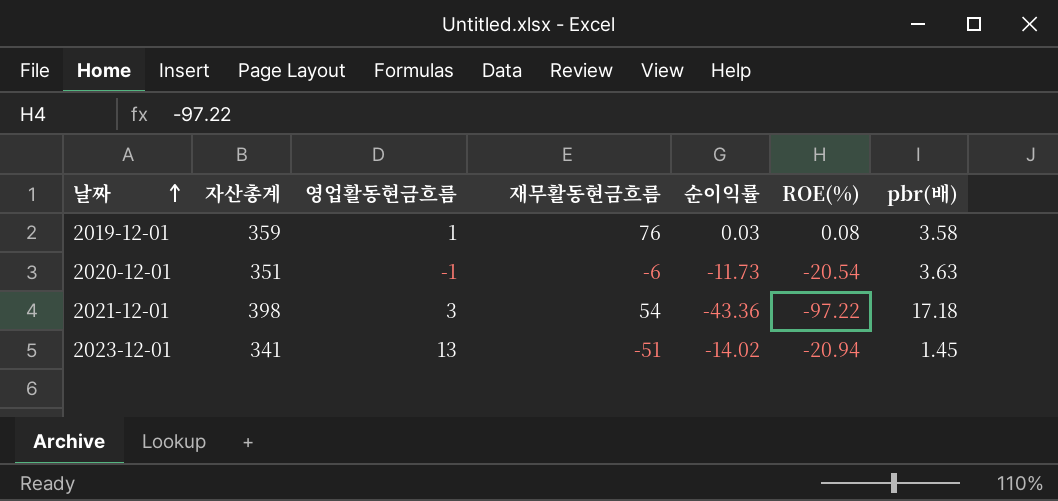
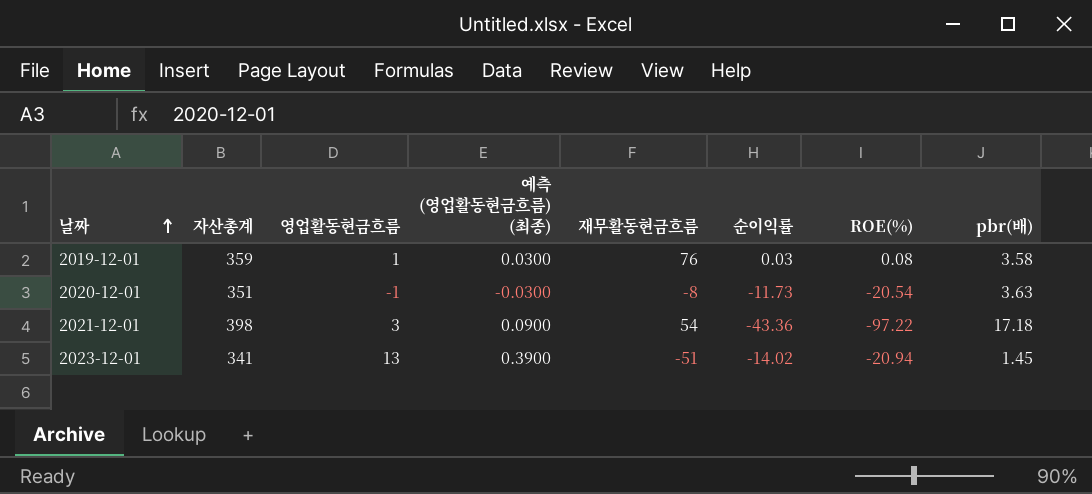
column 예측 (영업활동현금흐름) (최종) | formula: none -> [영업활동현금흐름] * 0.03
2020-12-01 | 재무활동현금흐름: -6 -> -8

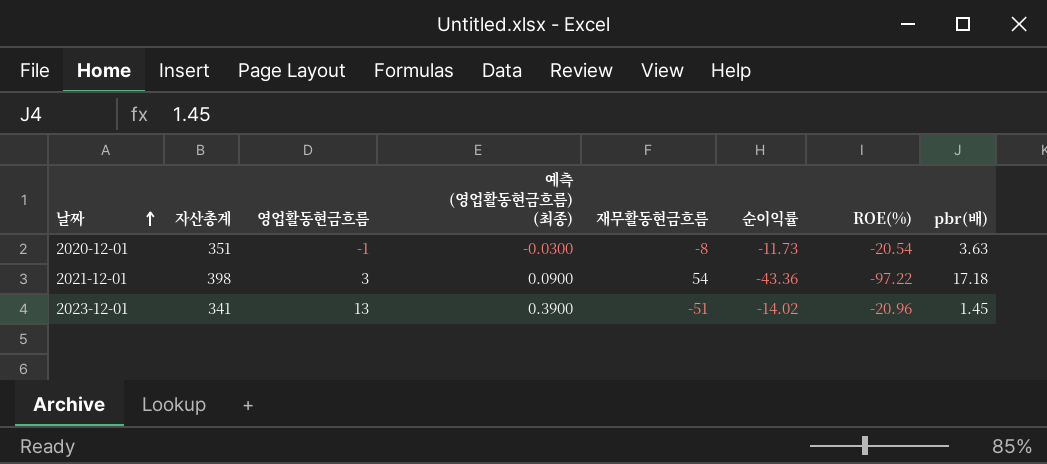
row 2019-12-01: 359 | 1 | 0.0300 | 76 | 0.03 | 0.08 | 3.58 -> none
2023-12-01 | ROE(%): -20.94 -> -20.96

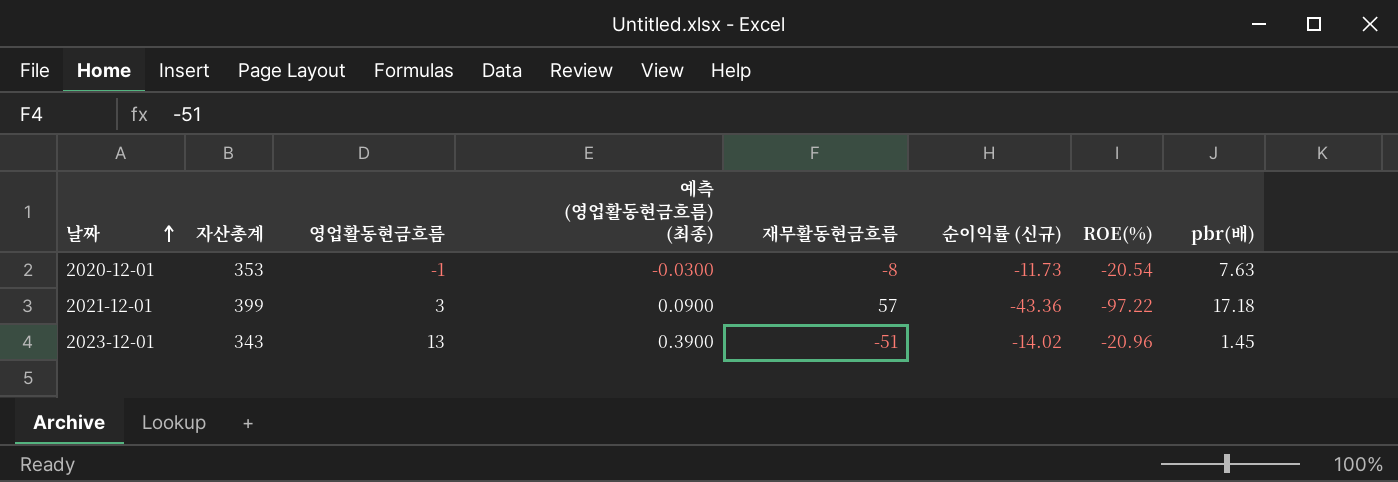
column name: 순이익률 -> 순이익률 (신규)
2020-12-01 | 자산총계: 351 -> 353
2020-12-01 | pbr(배): 3.63 -> 7.63
2021-12-01 | 자산총계: 398 -> 399
2021-12-01 | 재무활동현금흐름: 54 -> 57
2023-12-01 | 자산총계: 341 -> 343

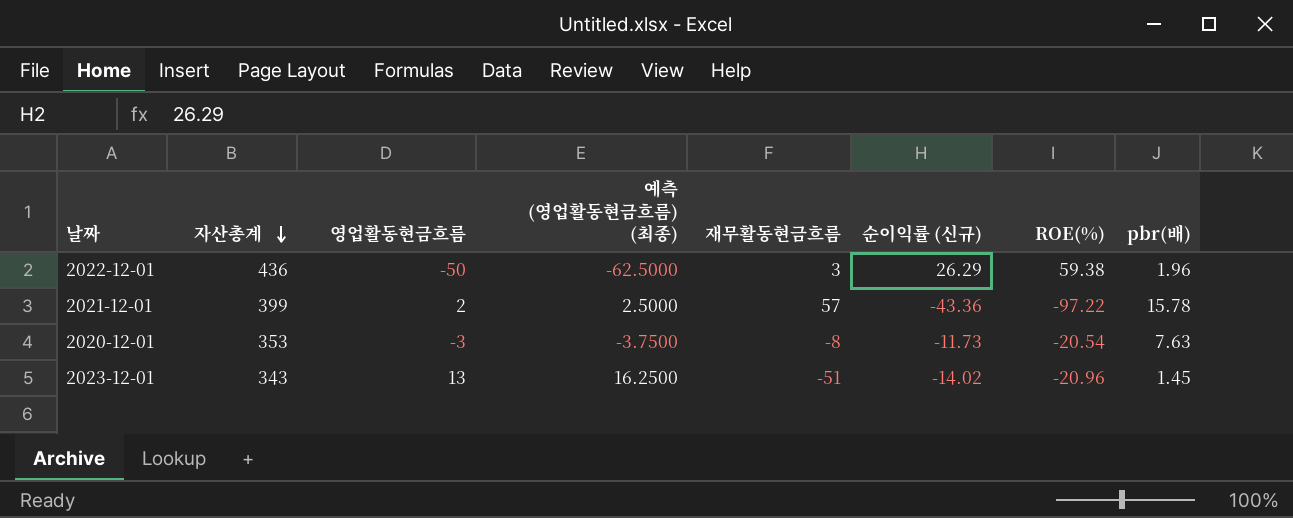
row order: 날짜 ascending -> 자산총계 descending
column 예측 (영업활동현금흐름) (최종) | formula: [영업활동현금흐름] * 0.03 -> [영업활동현금흐름] * 1.25
row 2022-12-01: none -> 436 | -50 | -62.5000 | 3 | 26.29 | 59.38 | 1.96
2021-12-01 | 영업활동현금흐름: 3 -> 2
2021-12-01 | pbr(배): 17.18 -> 15.78
2020-12-01 | 영업활동현금흐름: -1 -> -3

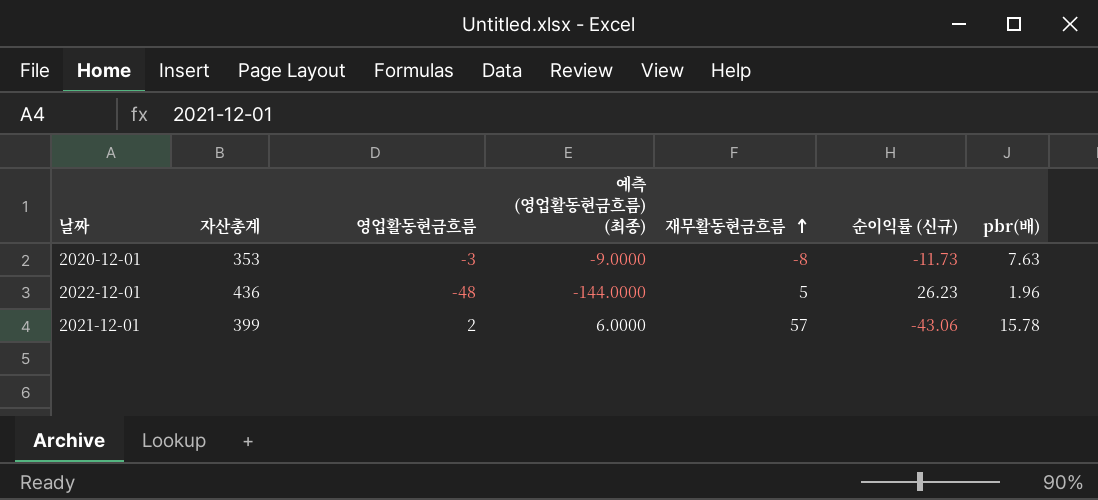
row order: 자산총계 descending -> 재무활동현금흐름 ascending
column ROE(%) | position: 7 -> none
column 예측 (영업활동현금흐름) (최종) | formula: [영업활동현금흐름] * 1.25 -> [영업활동현금흐름] * 3
row 2023-12-01: 343 | 13 | 16.2500 | -51 | -14.02 | -20.96 | 1.45 -> none
2022-12-01 | 영업활동현금흐름: -50 -> -48
2022-12-01 | 재무활동현금흐름: 3 -> 5
2022-12-01 | 순이익률 (신규): 26.29 -> 26.23
2021-12-01 | 순이익률 (신규): -43.36 -> -43.06

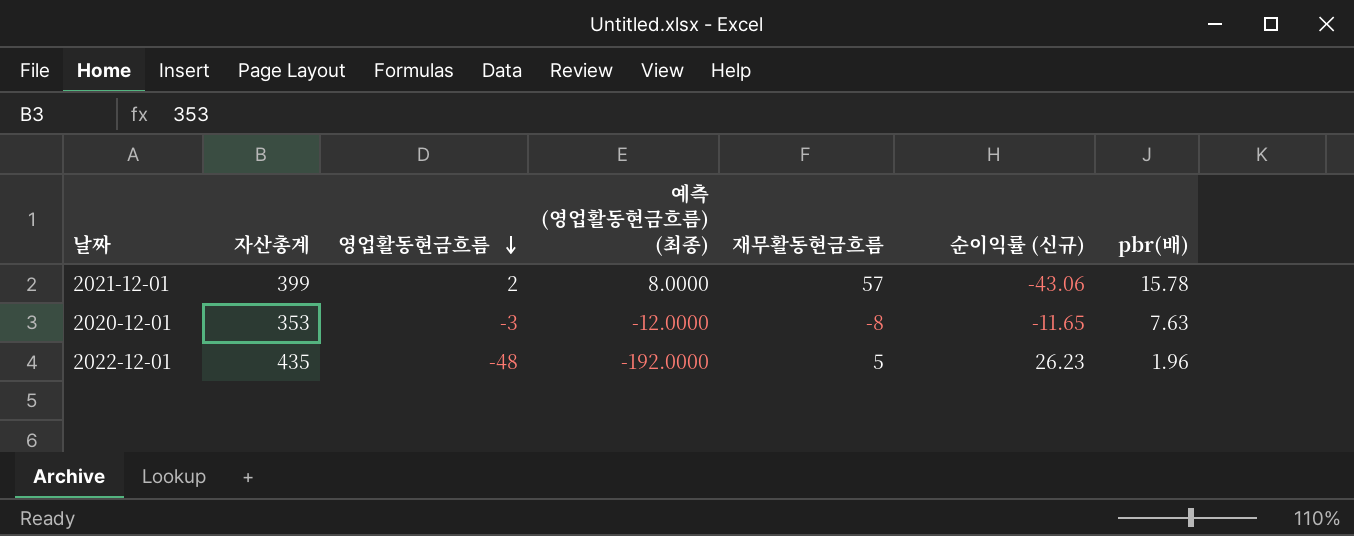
row order: 재무활동현금흐름 ascending -> 영업활동현금흐름 descending
column 예측 (영업활동현금흐름) (최종) | formula: [영업활동현금흐름] * 3 -> [영업활동현금흐름] * 4
2020-12-01 | 순이익률 (신규): -11.73 -> -11.65
2022-12-01 | 자산총계: 436 -> 435

